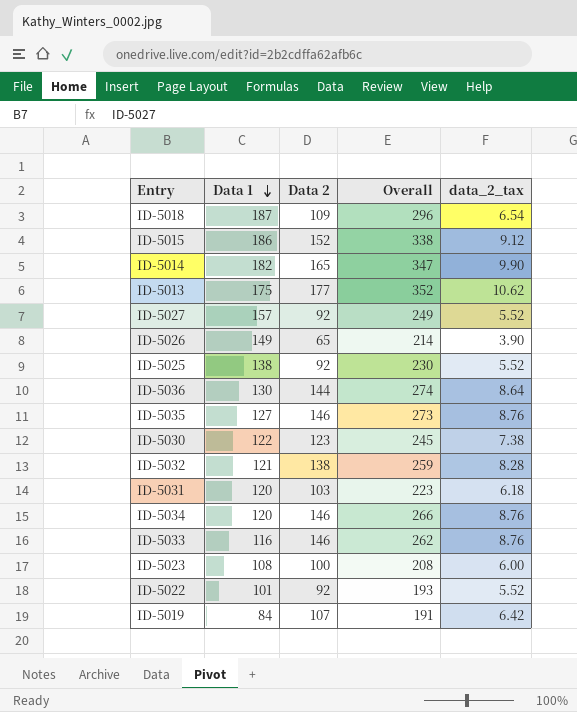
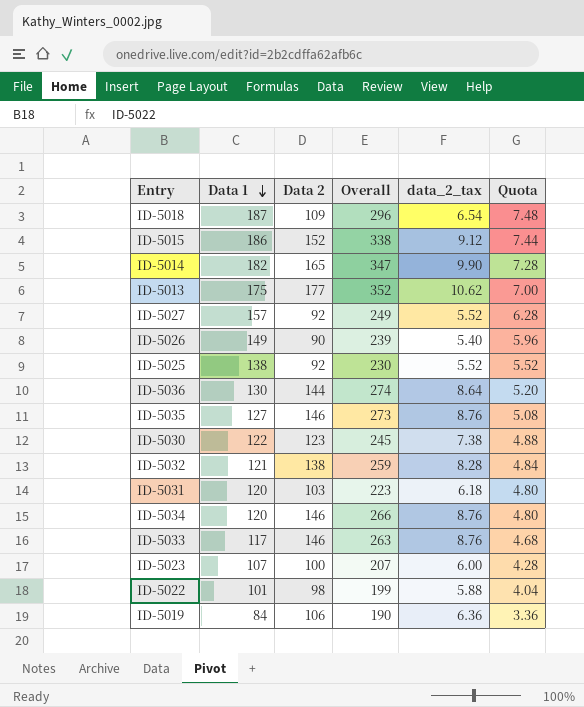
column Quota | formula: none -> [Data 1] * 0.04
ID-5026 | Data 2: 65 -> 90
ID-5026 | Overall: 214 -> 239
ID-5026 | data_2_tax: 3.90 -> 5.40
ID-5033 | Data 1: 116 -> 117
ID-5033 | Overall: 262 -> 263
ID-5023 | Data 1: 108 -> 107
ID-5023 | Overall: 208 -> 207
ID-5022 | Data 2: 92 -> 98
ID-5022 | Overall: 193 -> 199
ID-5022 | data_2_tax: 5.52 -> 5.88
ID-5019 | Data 2: 107 -> 106
ID-5019 | Overall: 191 -> 190
ID-5019 | data_2_tax: 6.42 -> 6.36

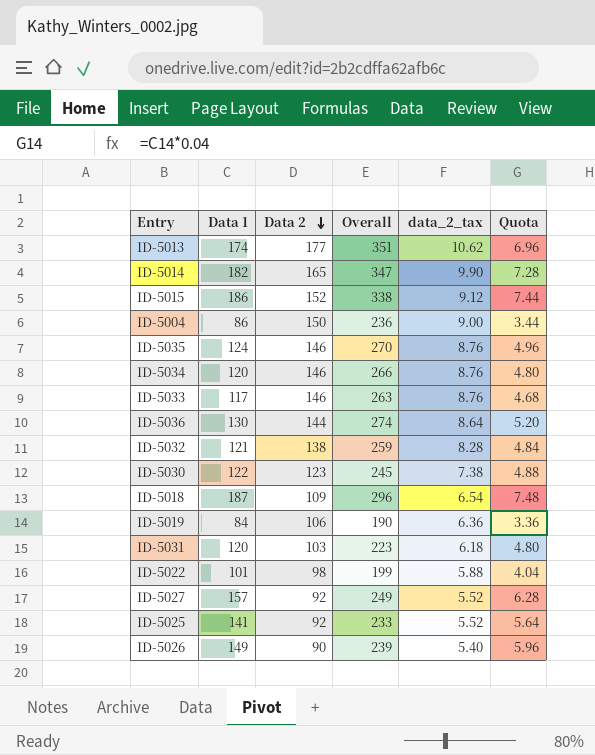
row order: Data 1 descending -> Data 2 descending
row ID-5023: 107 | 100 | 207 | 6.00 | 4.28 -> none
ID-5013 | Data 1: 175 -> 174
ID-5013 | Overall: 352 -> 351
ID-5013 | Quota: 7.00 -> 6.96
row ID-5004: none -> 86 | 150 | 236 | 9.00 | 3.44
ID-5035 | Data 1: 127 -> 124
ID-5035 | Overall: 273 -> 270
ID-5035 | Quota: 5.08 -> 4.96
ID-5025 | Data 1: 138 -> 141
ID-5025 | Overall: 230 -> 233
ID-5025 | Quota: 5.52 -> 5.64

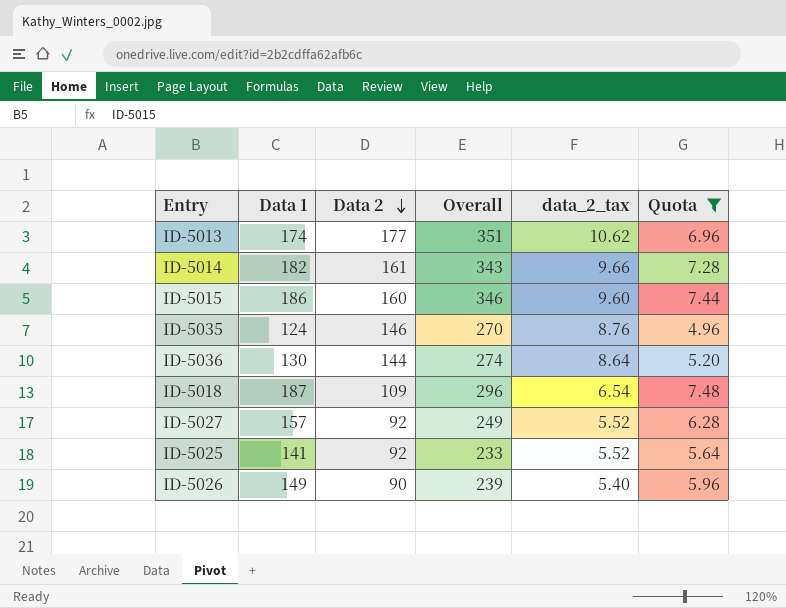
filter: none -> Quota >= 4.96
ID-5014 | Data 2: 165 -> 161
ID-5014 | Overall: 347 -> 343
ID-5014 | data_2_tax: 9.90 -> 9.66
ID-5015 | Data 2: 152 -> 160
ID-5015 | Overall: 338 -> 346
ID-5015 | data_2_tax: 9.12 -> 9.60

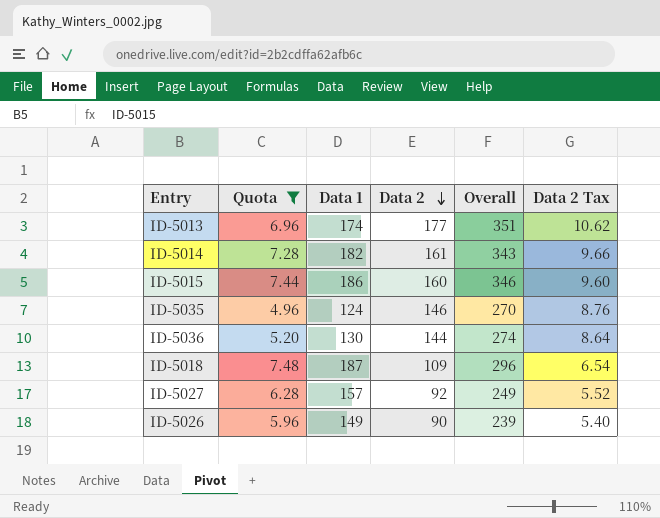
column Quota | position: 6 -> 2
column name: data_2_tax -> Data 2 Tax
row ID-5025: 141 | 92 | 233 | 5.52 | 5.64 -> none

